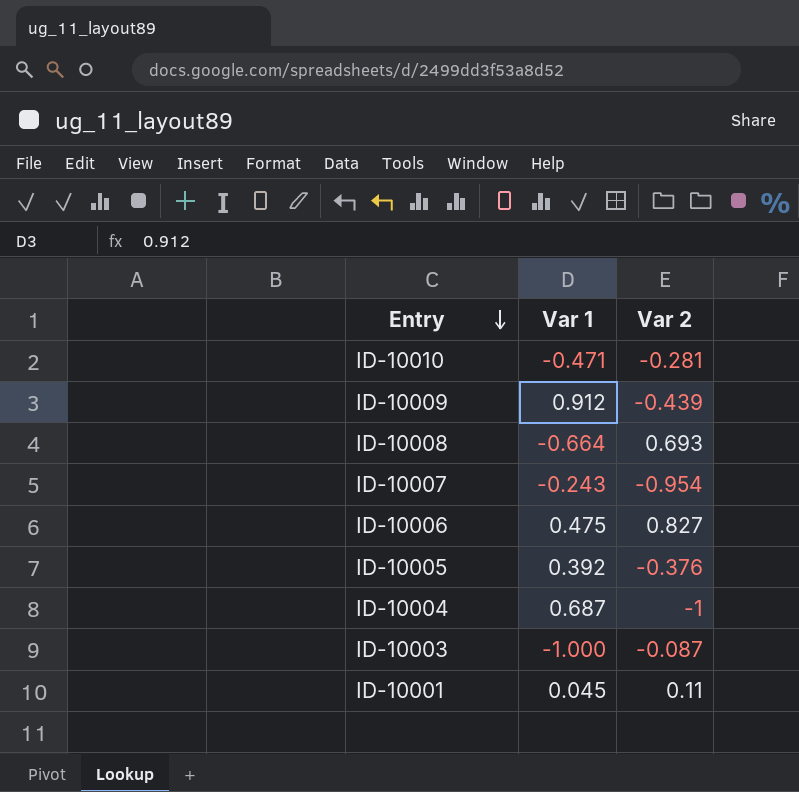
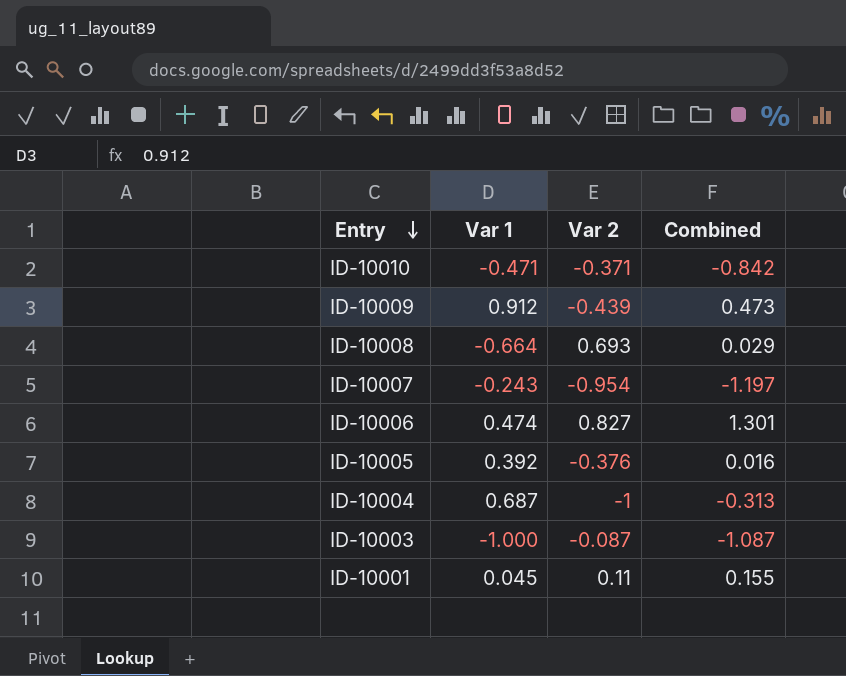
column Combined | formula: none -> [Var 1] + [Var 2]
ID-10010 | Var 2: -0.281 -> -0.371
ID-10006 | Var 1: 0.475 -> 0.474

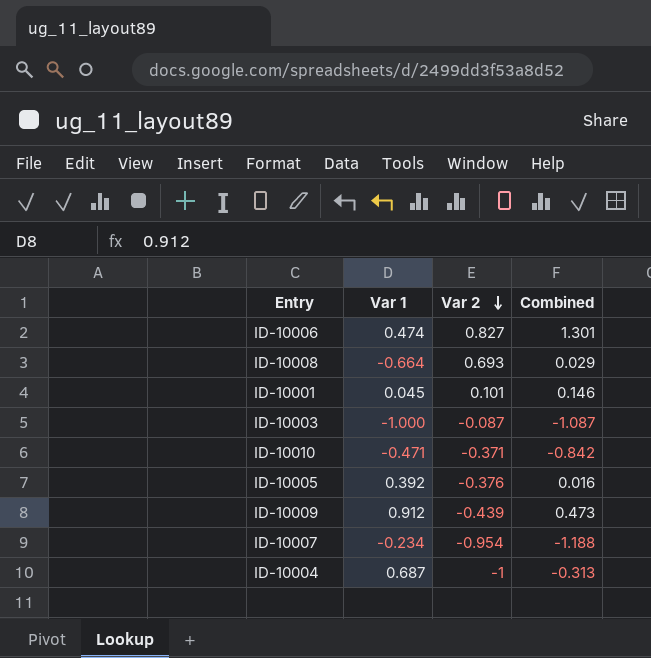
row order: Entry descending -> Var 2 descending
ID-10001 | Var 2: 0.11 -> 0.101
ID-10001 | Combined: 0.155 -> 0.146
ID-10007 | Var 1: -0.243 -> -0.234
ID-10007 | Combined: -1.197 -> -1.188

